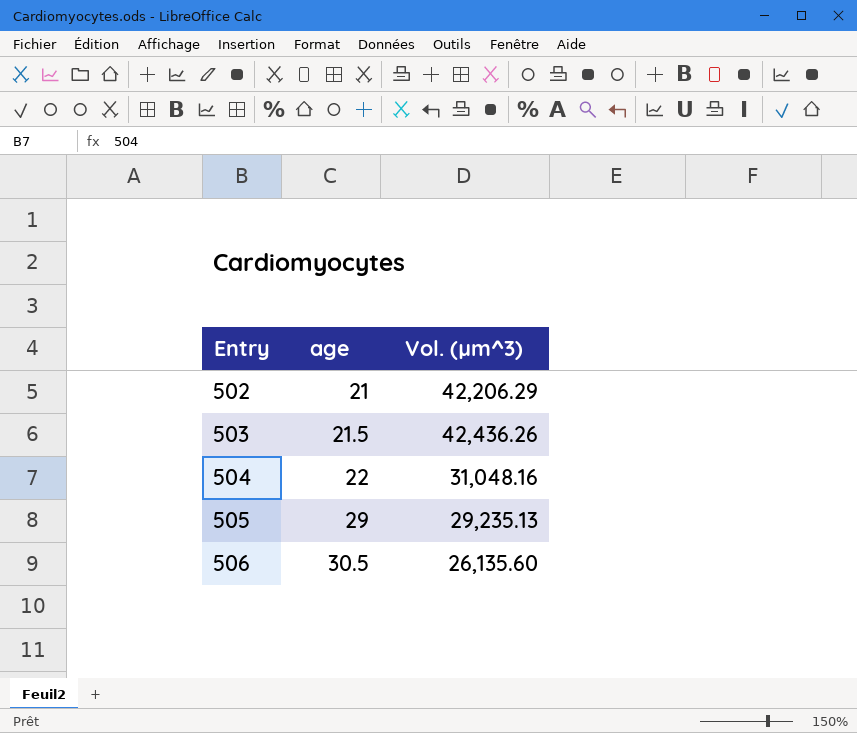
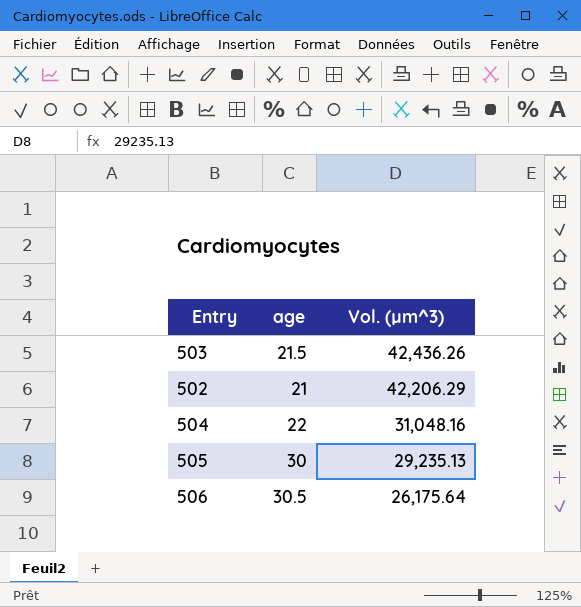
row order: Entry ascending -> Vol. (µm^3) descending
505 | age: 29 -> 30
506 | Vol. (µm^3): 26,135.60 -> 26,175.64

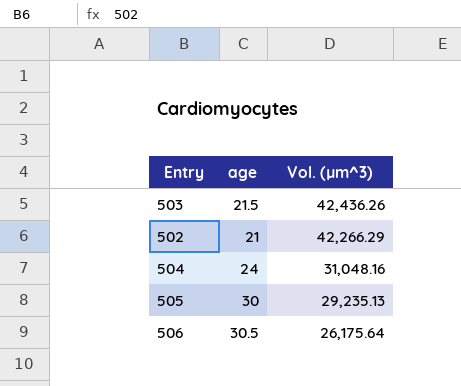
502 | Vol. (µm^3): 42,206.29 -> 42,266.29
504 | age: 22 -> 24

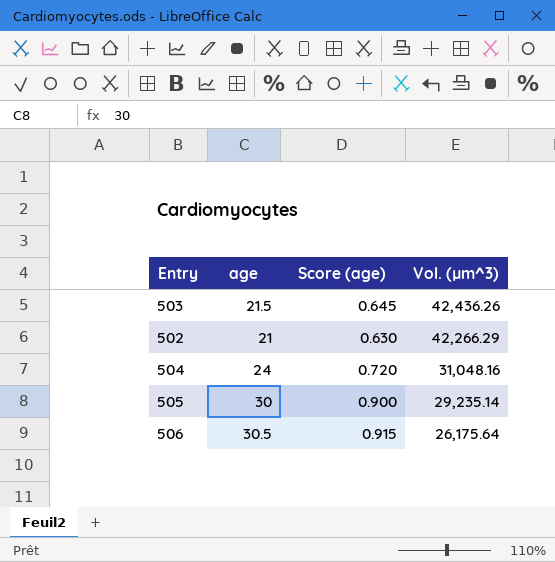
column Score (age) | formula: none -> [age] * 0.03
505 | Vol. (µm^3): 29,235.13 -> 29,235.14

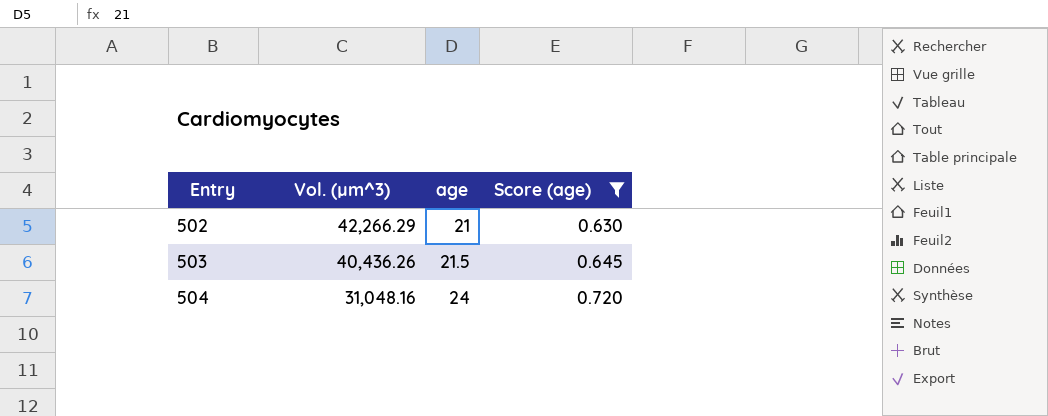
filter: none -> Score (age) <= 0.720
row order: Vol. (µm^3) descending -> Entry ascending
column Vol. (µm^3) | position: 4 -> 2
503 | Vol. (µm^3): 42,436.26 -> 40,436.26

